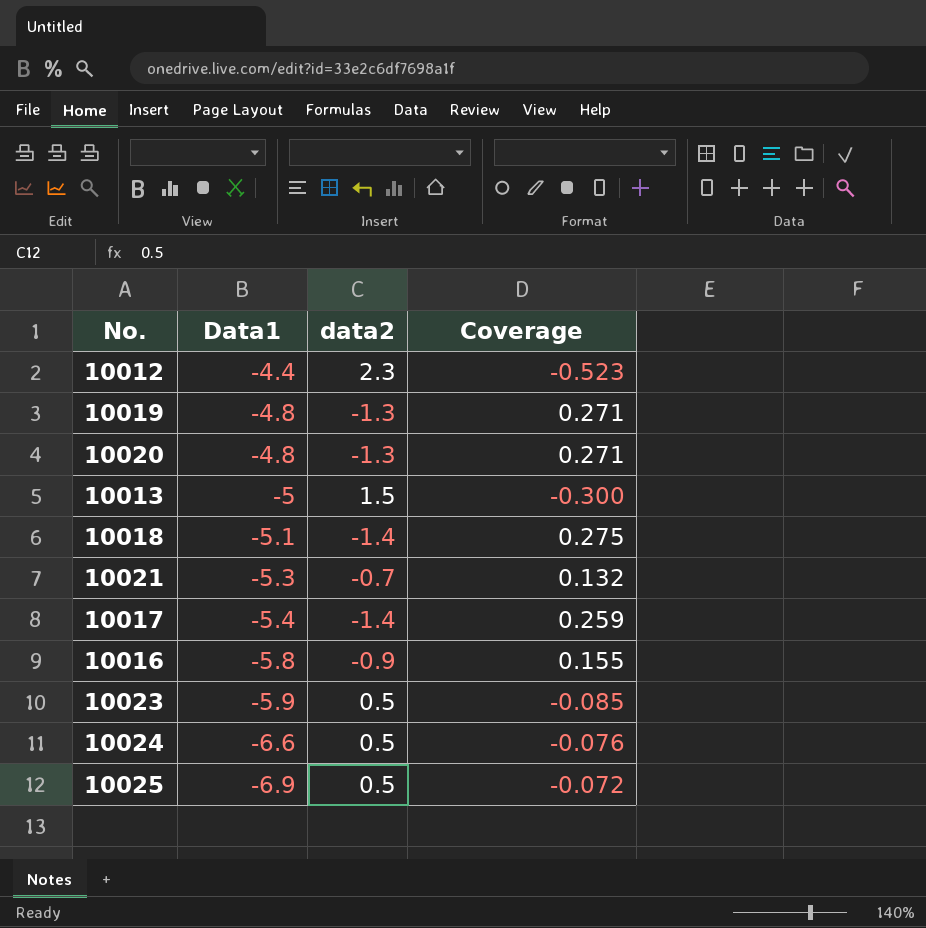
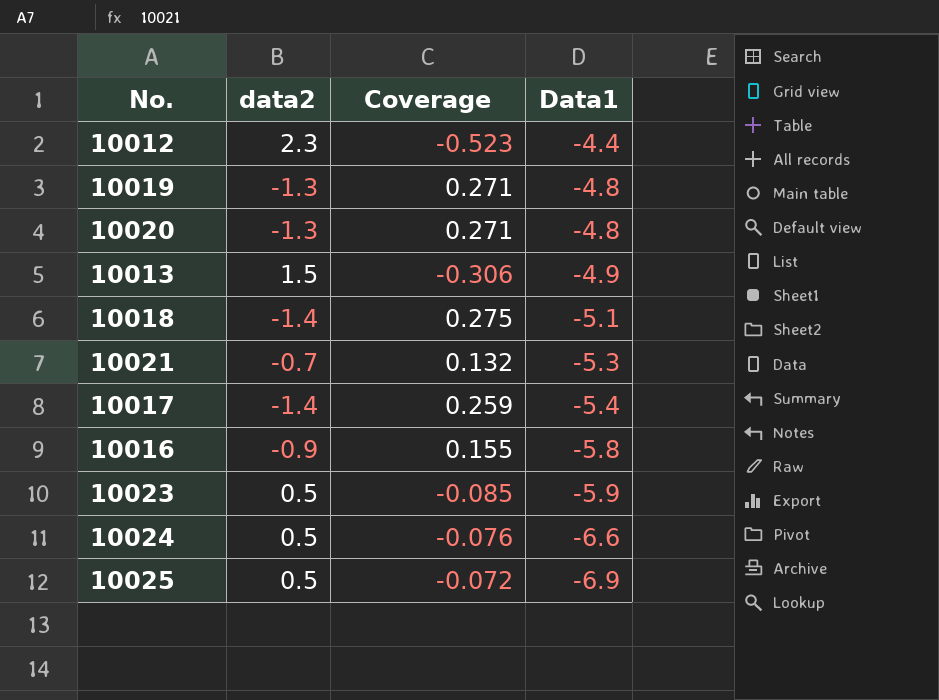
column Data1 | position: 2 -> 4
10013 | Coverage: -0.300 -> -0.306
10013 | Data1: -5 -> -4.9

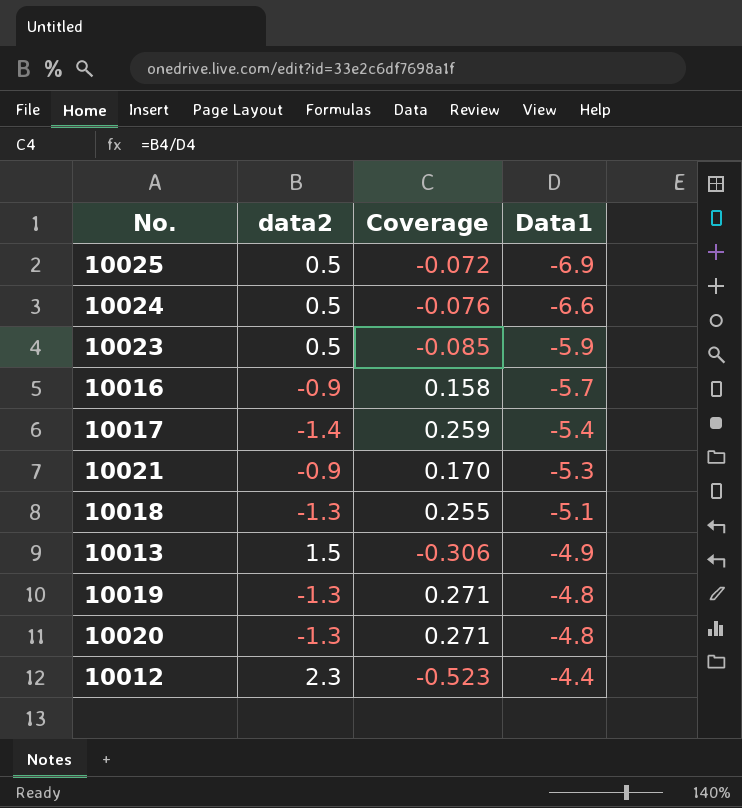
row order: Data1 descending -> Data1 ascending
10016 | Coverage: 0.155 -> 0.158
10016 | Data1: -5.8 -> -5.7
10021 | data2: -0.7 -> -0.9
10021 | Coverage: 0.132 -> 0.170
10018 | data2: -1.4 -> -1.3
10018 | Coverage: 0.275 -> 0.255

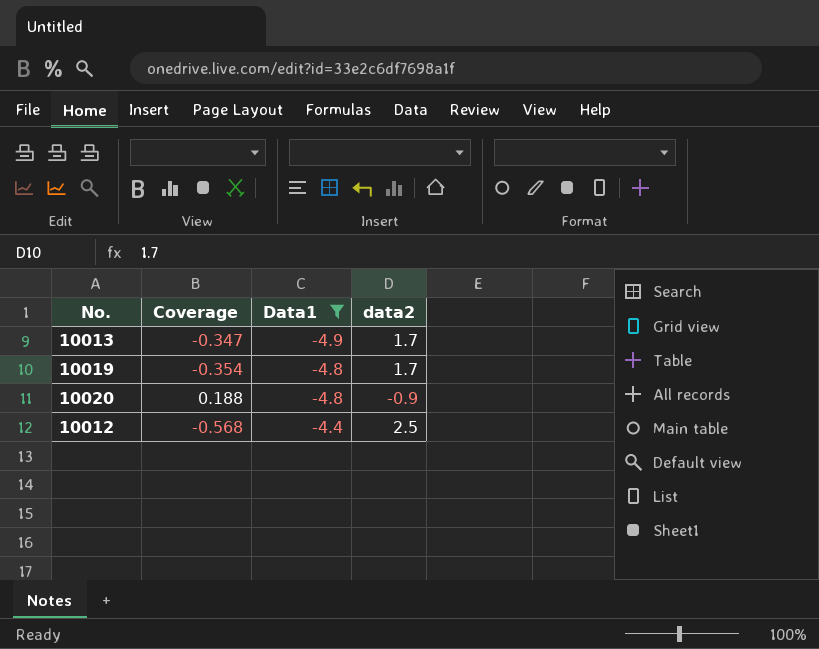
filter: none -> Data1 >= -4.9
column data2 | position: 2 -> 4
10013 | Coverage: -0.306 -> -0.347
10013 | data2: 1.5 -> 1.7
10019 | Coverage: 0.271 -> -0.354
10019 | data2: -1.3 -> 1.7
10020 | Coverage: 0.271 -> 0.188
10020 | data2: -1.3 -> -0.9
10012 | Coverage: -0.523 -> -0.568
10012 | data2: 2.3 -> 2.5

